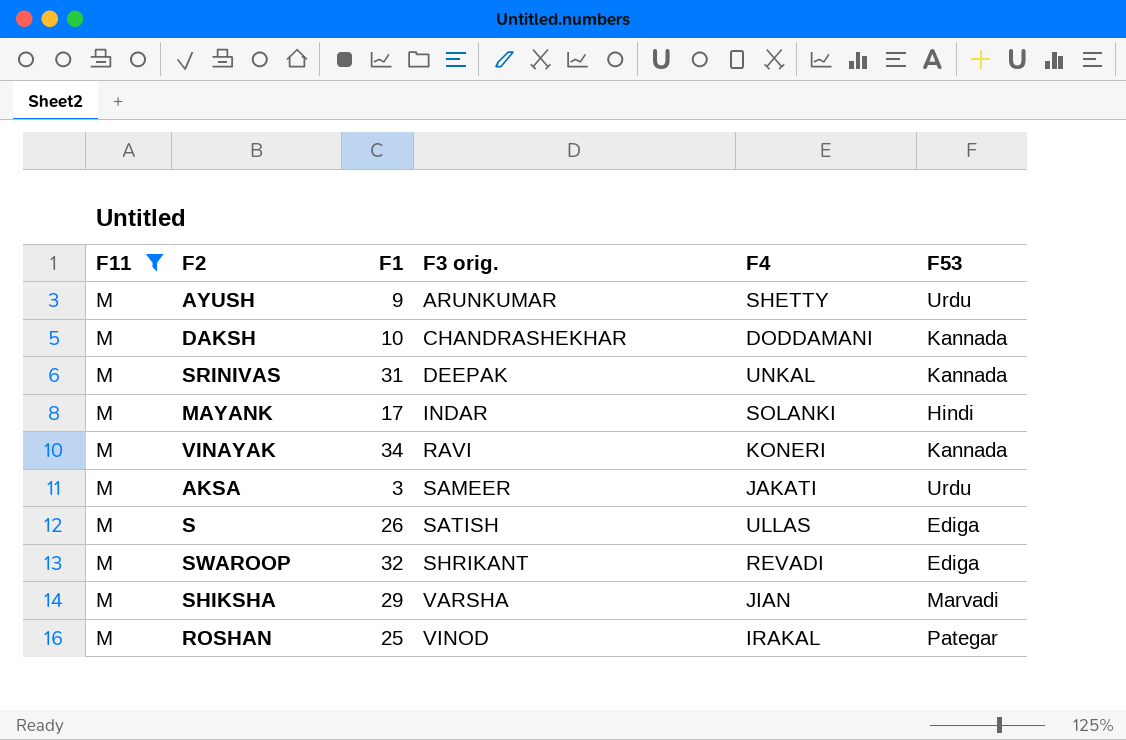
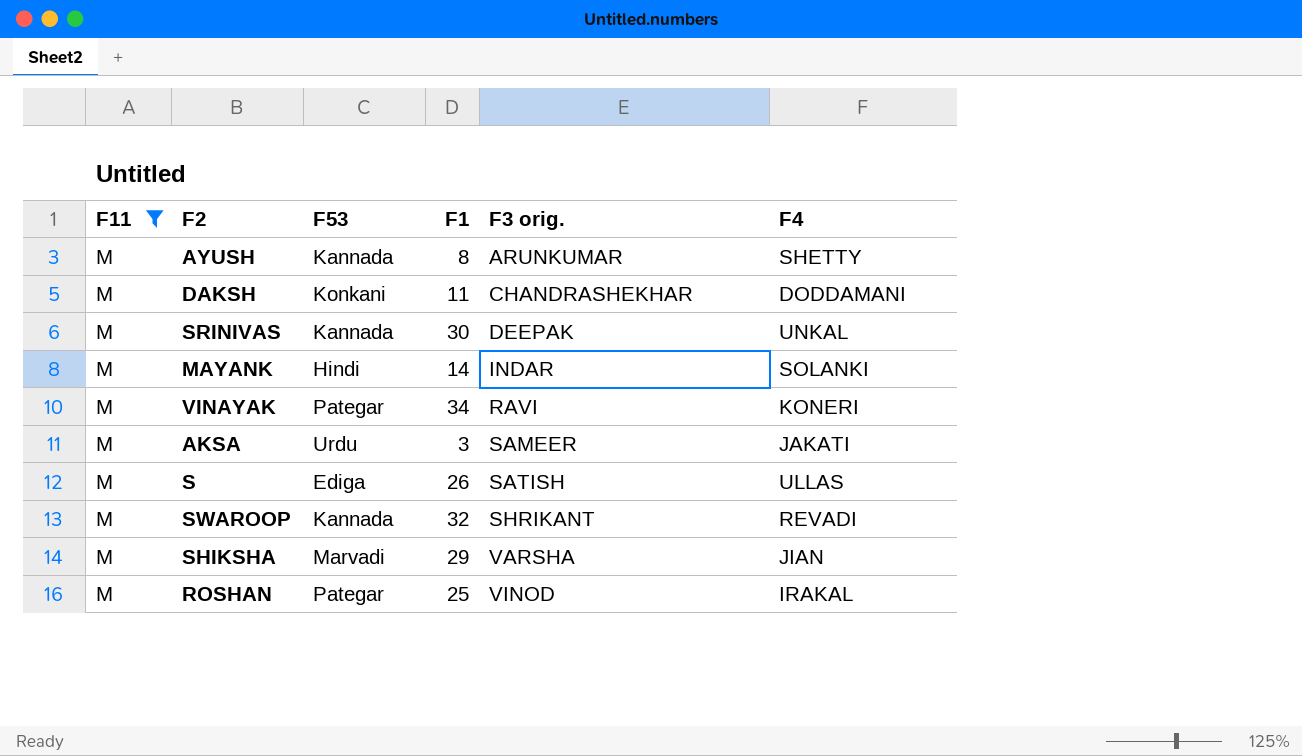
column F53 | position: 6 -> 3
AYUSH | F53: Urdu -> Kannada
AYUSH | F1: 9 -> 8
DAKSH | F53: Kannada -> Konkani
DAKSH | F1: 10 -> 11
SRINIVAS | F1: 31 -> 30
MAYANK | F1: 17 -> 14
VINAYAK | F53: Kannada -> Pategar
SWAROOP | F53: Ediga -> Kannada

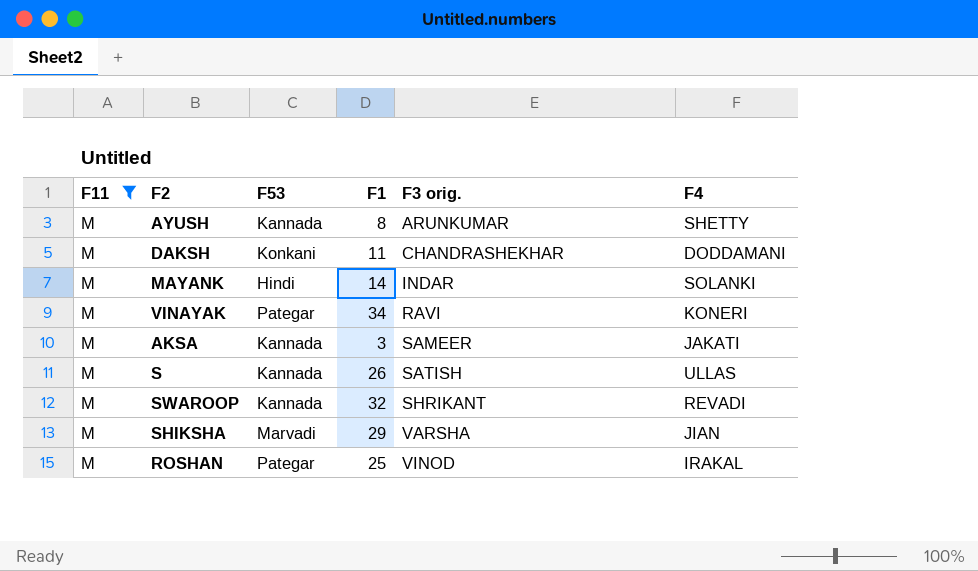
row SRINIVAS: M | Kannada | 30 | DEEPAK | UNKAL -> none
AKSA | F53: Urdu -> Kannada
S | F53: Ediga -> Kannada

